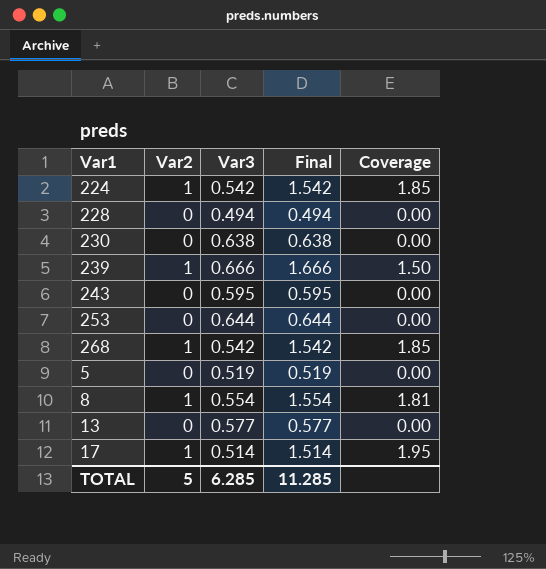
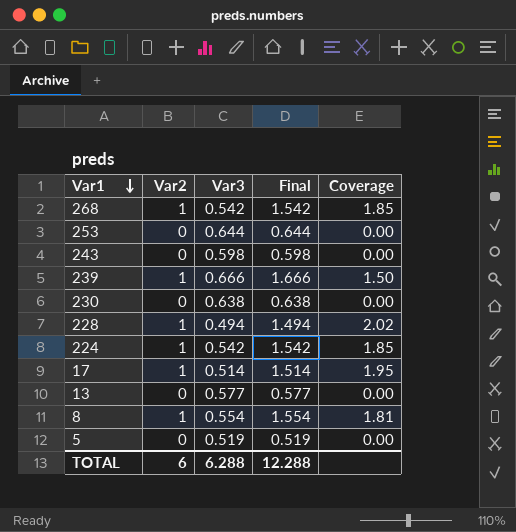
row order: none -> Var1 descending
243 | Var3: 0.595 -> 0.598
243 | Final: 0.595 -> 0.598
228 | Var2: 0 -> 1
228 | Final: 0.494 -> 1.494
228 | Coverage: 0.00 -> 2.02
TOTAL | Var2: 5 -> 6
TOTAL | Var3: 6.285 -> 6.288
TOTAL | Final: 11.285 -> 12.288

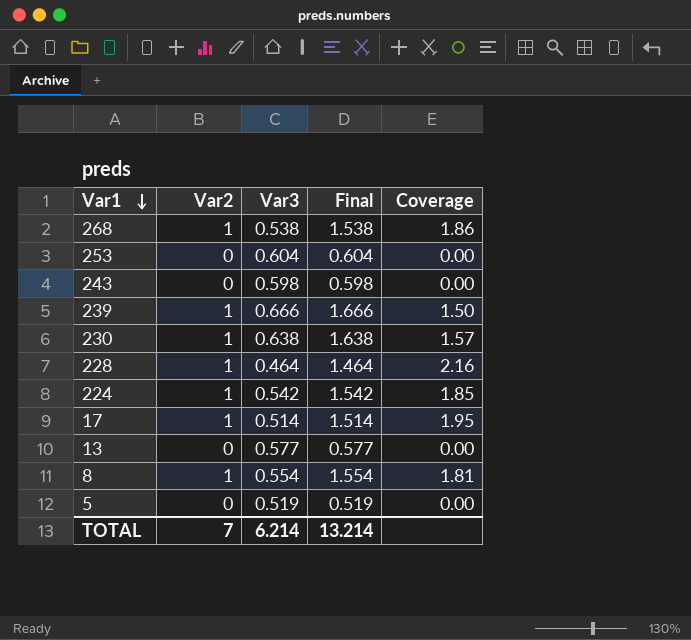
268 | Var3: 0.542 -> 0.538
268 | Final: 1.542 -> 1.538
268 | Coverage: 1.85 -> 1.86
253 | Var3: 0.644 -> 0.604
253 | Final: 0.644 -> 0.604
230 | Var2: 0 -> 1
230 | Final: 0.638 -> 1.638
230 | Coverage: 0.00 -> 1.57
228 | Var3: 0.494 -> 0.464
228 | Final: 1.494 -> 1.464
228 | Coverage: 2.02 -> 2.16
TOTAL | Var2: 6 -> 7
TOTAL | Var3: 6.288 -> 6.214
TOTAL | Final: 12.288 -> 13.214

